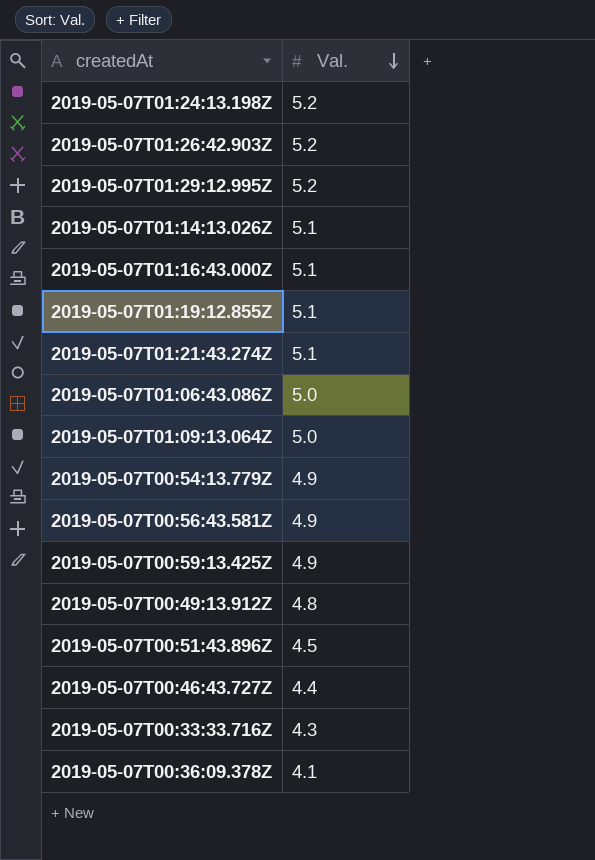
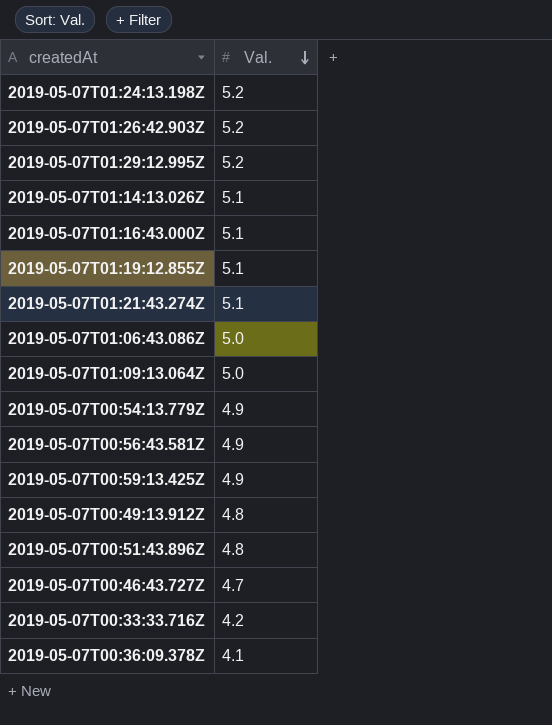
2019-05-07T00:51:43.896Z | Val.: 4.5 -> 4.8
2019-05-07T00:46:43.727Z | Val.: 4.4 -> 4.7
2019-05-07T00:33:33.716Z | Val.: 4.3 -> 4.2

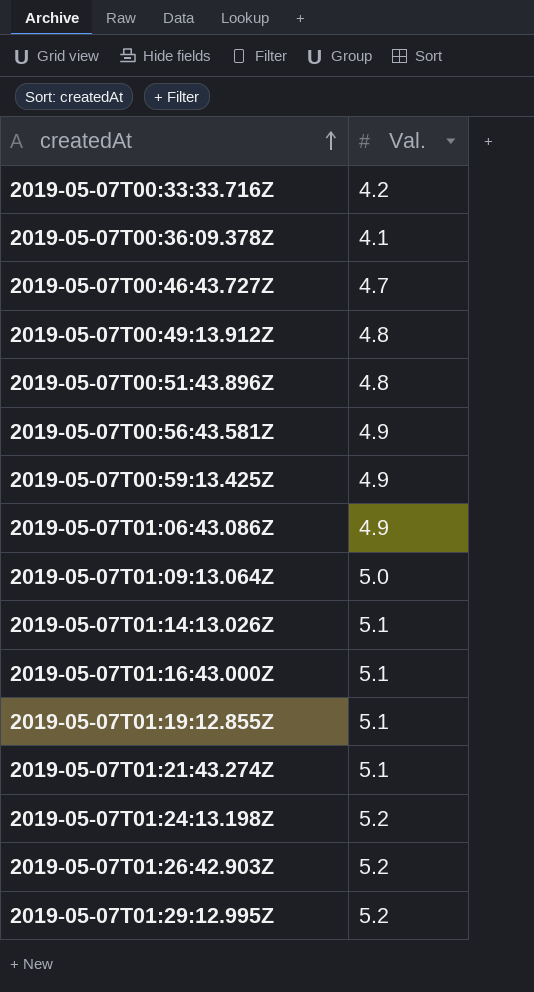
row order: Val. descending -> createdAt ascending
row 2019-05-07T00:54:13.779Z: 4.9 -> none
2019-05-07T01:06:43.086Z | Val.: 5.0 -> 4.9

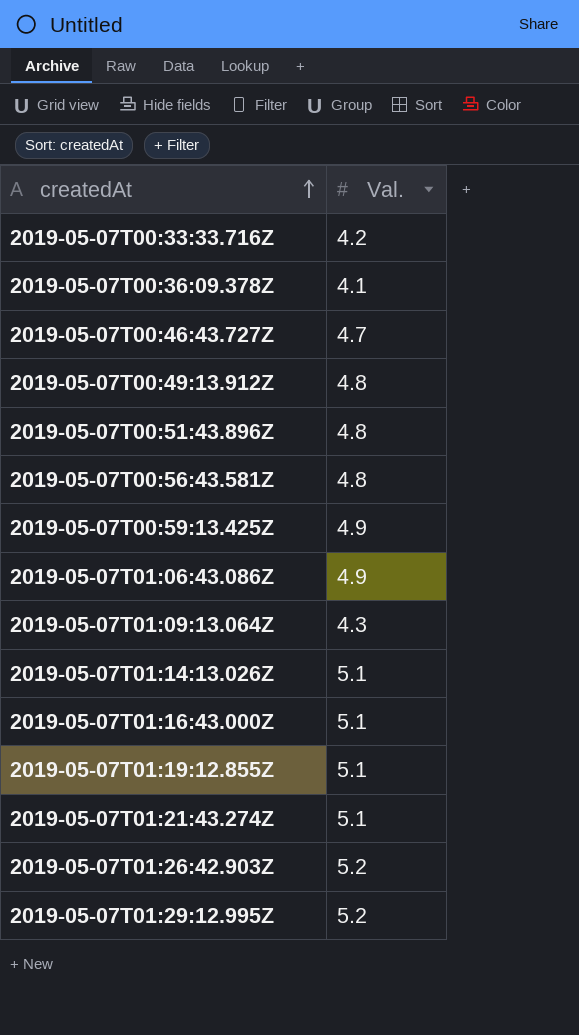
row 2019-05-07T01:24:13.198Z: 5.2 -> none
2019-05-07T00:56:43.581Z | Val.: 4.9 -> 4.8
2019-05-07T01:09:13.064Z | Val.: 5.0 -> 4.3

